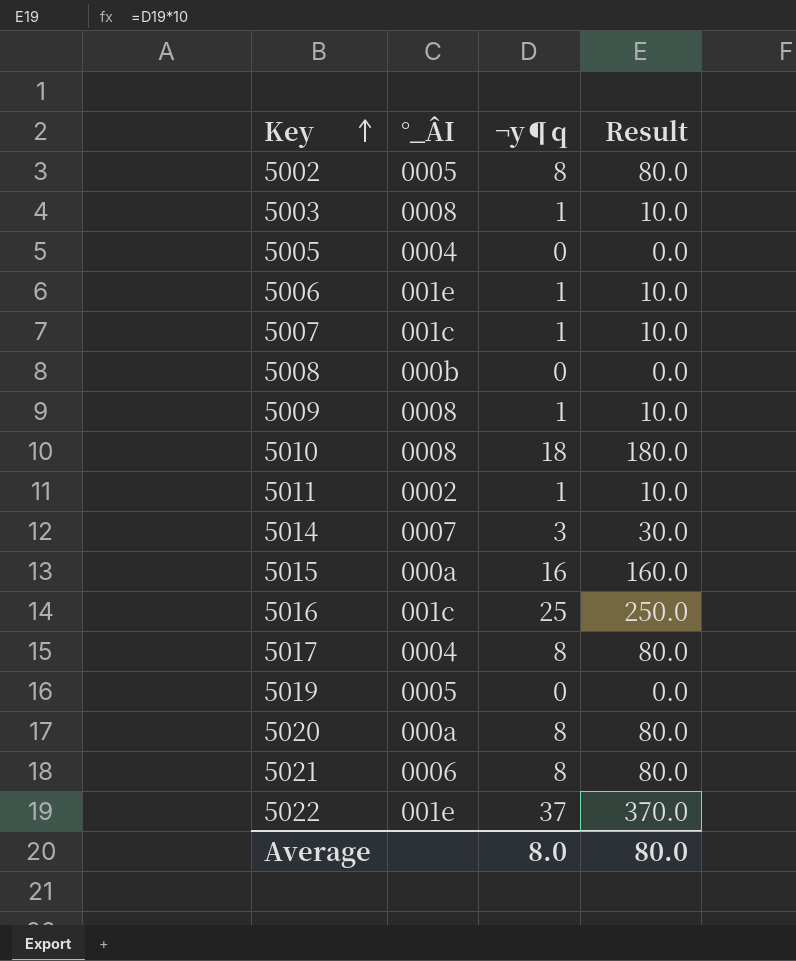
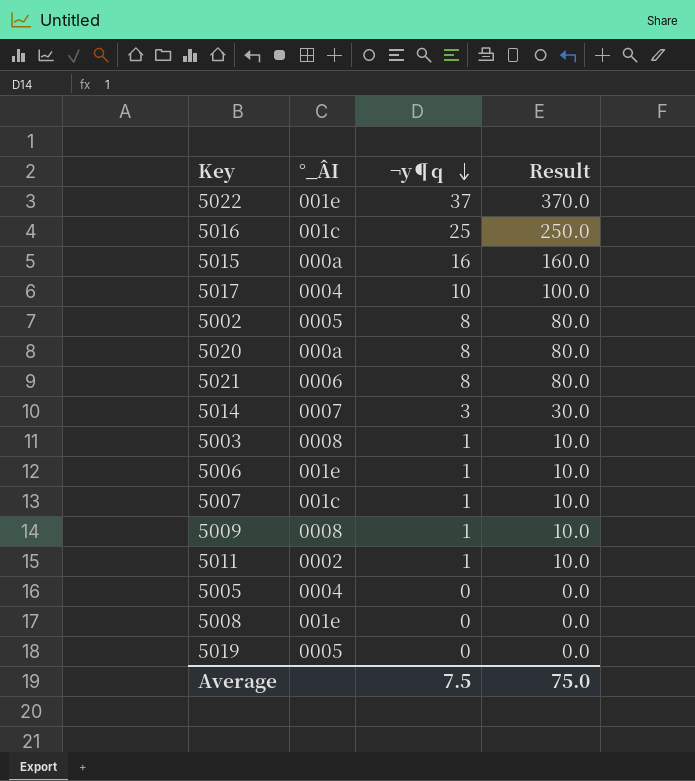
row order: Key ascending -> ¬y¶q descending
row 5010: 0008 | 18 | 180.0 -> none
5017 | ¬y¶q: 8 -> 10
5017 | Result: 80.0 -> 100.0
5008 | °_ÂI: 000b -> 001e
Average | ¬y¶q: 8.0 -> 7.5
Average | Result: 80.0 -> 75.0

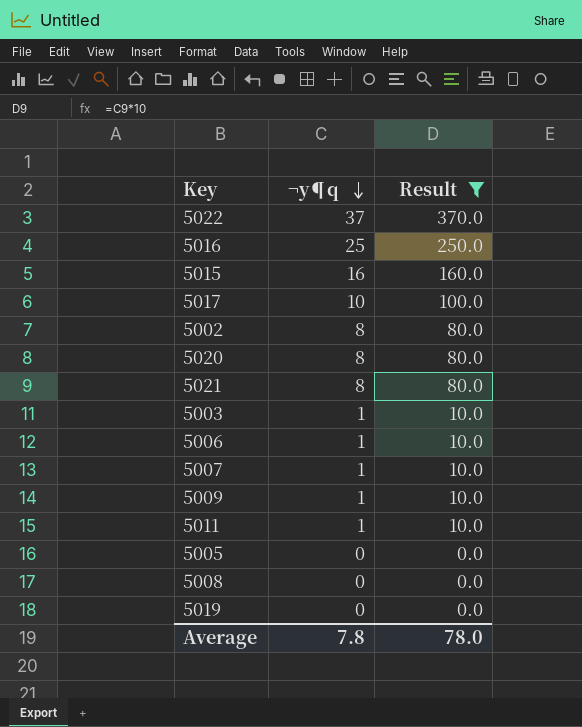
filter: none -> Result != 30.0
column °_ÂI | position: 2 -> none
Average | ¬y¶q: 7.5 -> 7.8
Average | Result: 75.0 -> 78.0

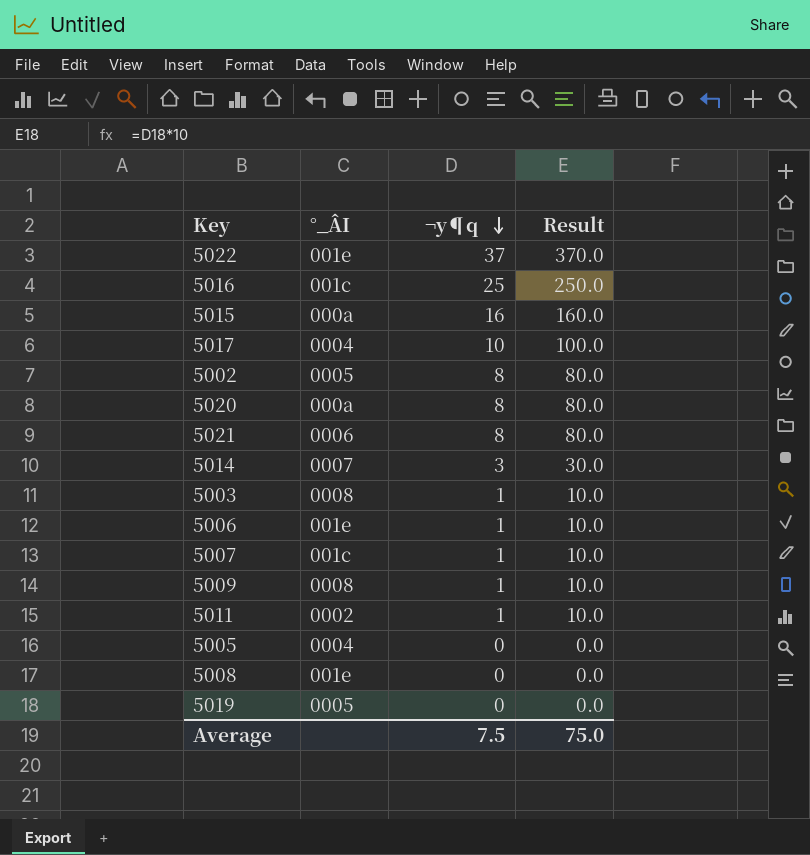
filter: Result != 30.0 -> none
column °_ÂI | position: none -> 2
Average | ¬y¶q: 7.8 -> 7.5
Average | Result: 78.0 -> 75.0

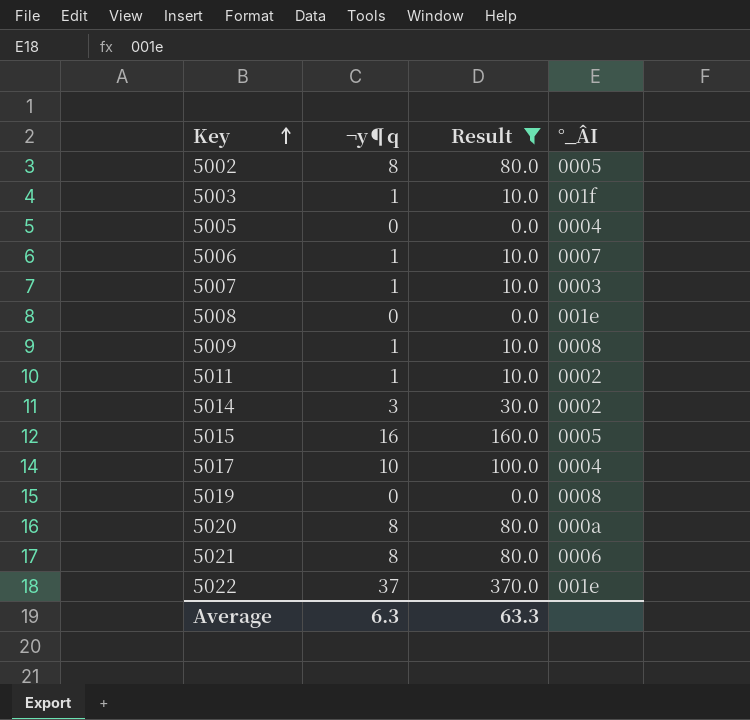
filter: none -> Result != 250.0
row order: ¬y¶q descending -> Key ascending
column °_ÂI | position: 2 -> 4
5003 | °_ÂI: 0008 -> 001f
5006 | °_ÂI: 001e -> 0007
5007 | °_ÂI: 001c -> 0003
5014 | °_ÂI: 0007 -> 0002
5015 | °_ÂI: 000a -> 0005
5019 | °_ÂI: 0005 -> 0008
Average | ¬y¶q: 7.5 -> 6.3
Average | Result: 75.0 -> 63.3

